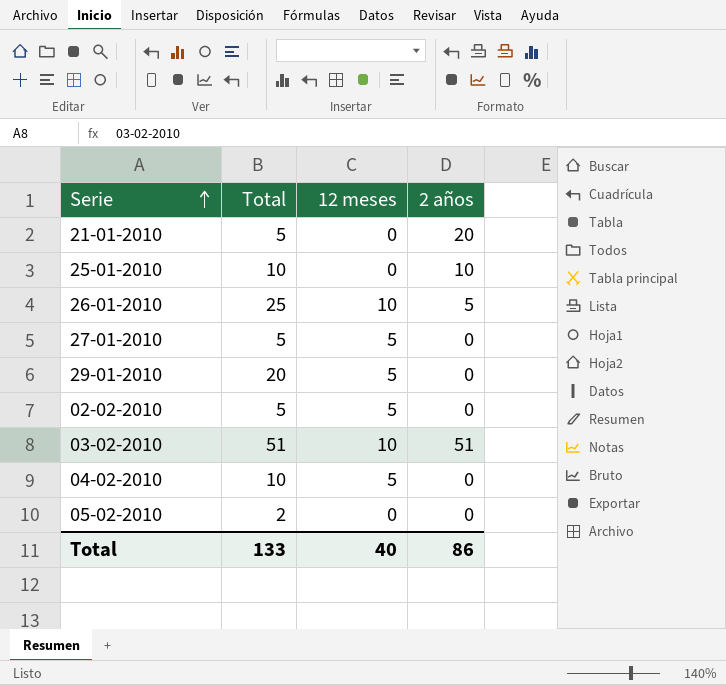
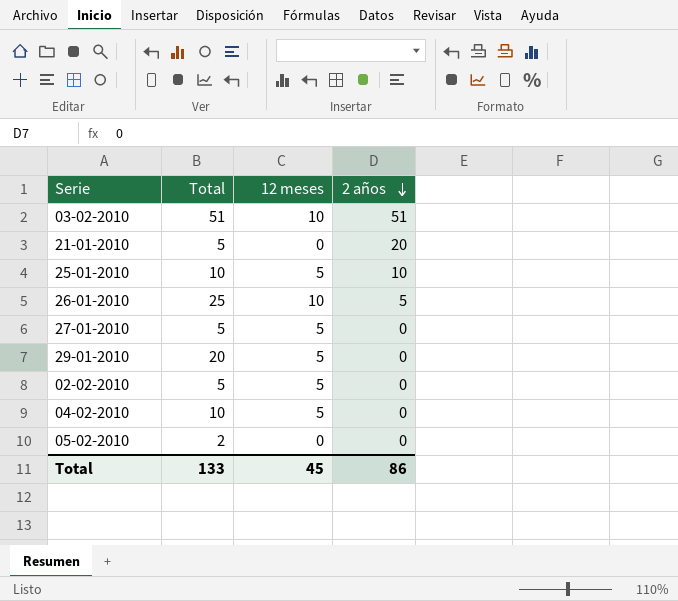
row order: Serie ascending -> 2 años descending
25-01-2010 | 12 meses: 0 -> 5
Total | 12 meses: 40 -> 45

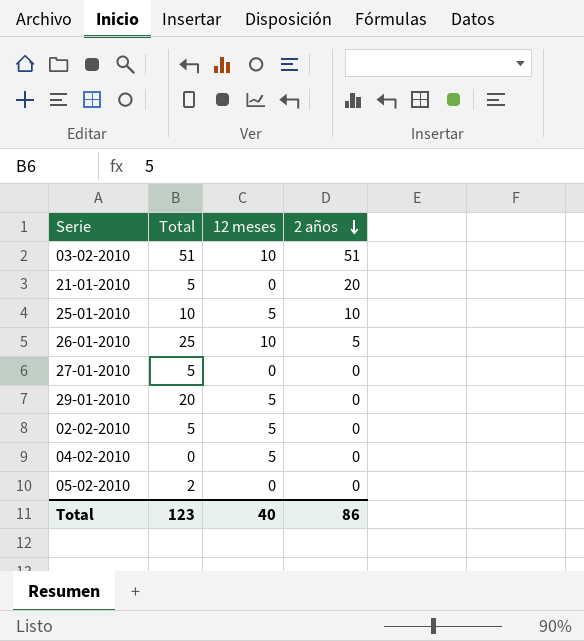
27-01-2010 | 12 meses: 5 -> 0
04-02-2010 | Total: 10 -> 0
Total | Total: 133 -> 123
Total | 12 meses: 45 -> 40

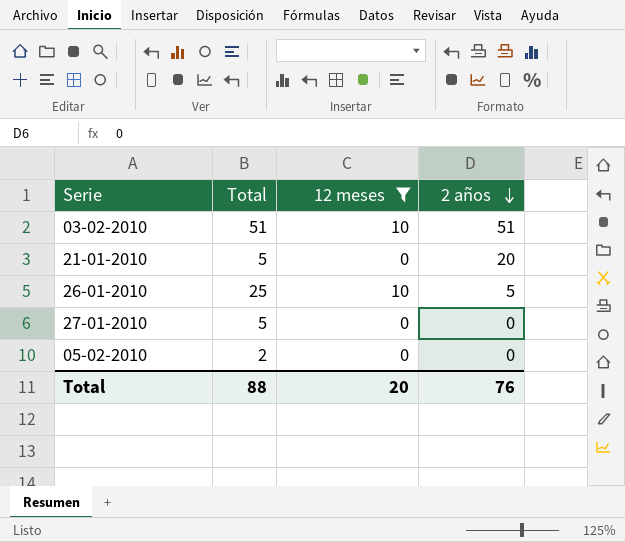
filter: none -> 12 meses != 5
Total | Total: 123 -> 88
Total | 12 meses: 40 -> 20
Total | 2 años: 86 -> 76

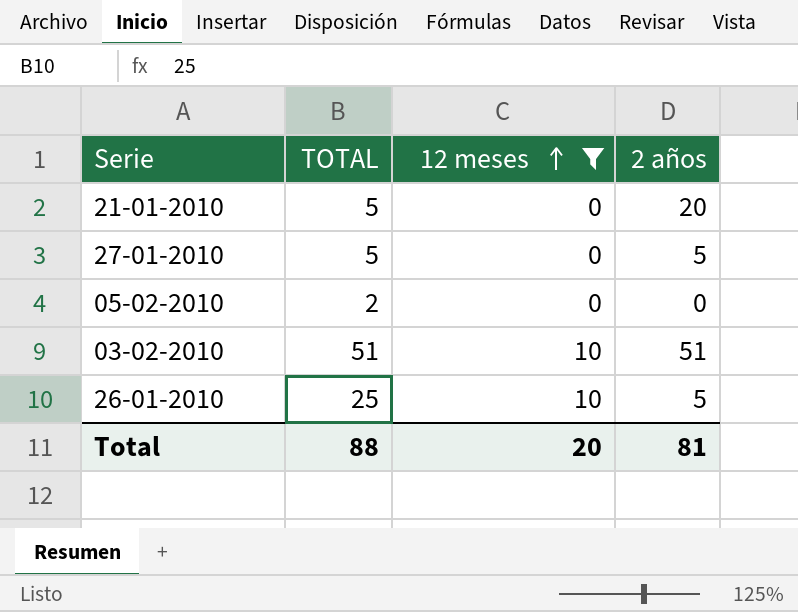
row order: 2 años descending -> 12 meses ascending
column name: Total -> TOTAL
27-01-2010 | 2 años: 0 -> 5
Total | 2 años: 76 -> 81

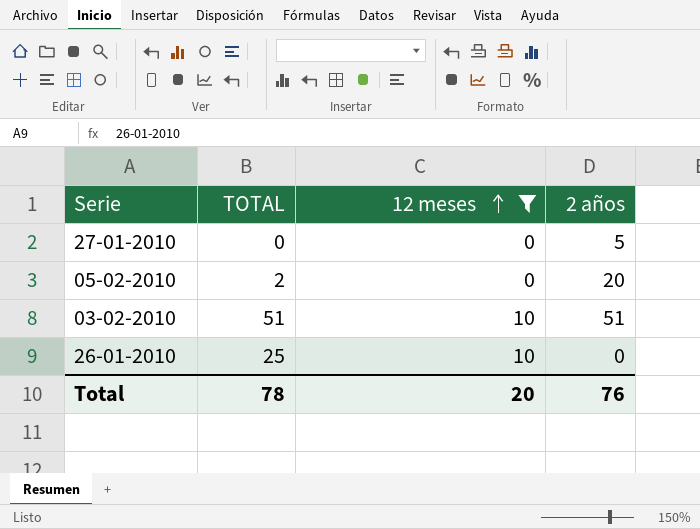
row 21-01-2010: 5 | 0 | 20 -> none
27-01-2010 | TOTAL: 5 -> 0
05-02-2010 | 2 años: 0 -> 20
26-01-2010 | 2 años: 5 -> 0
Total | TOTAL: 88 -> 78
Total | 2 años: 81 -> 76

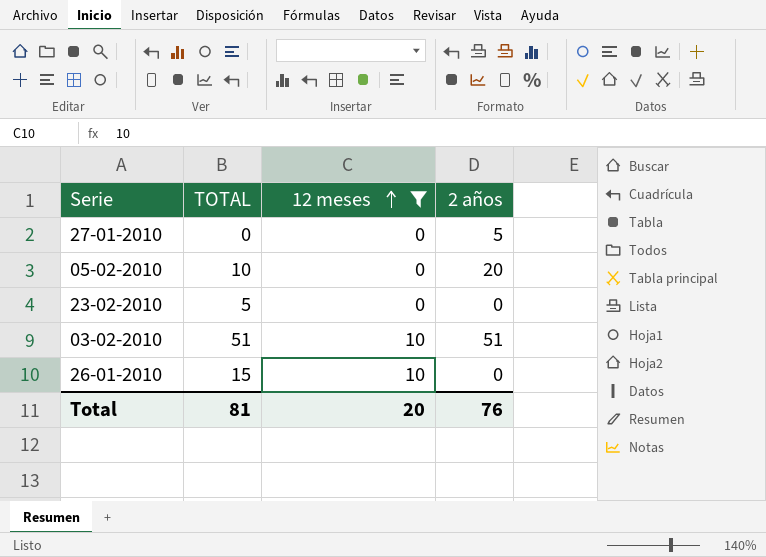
05-02-2010 | TOTAL: 2 -> 10
row 23-02-2010: none -> 5 | 0 | 0
26-01-2010 | TOTAL: 25 -> 15
Total | TOTAL: 78 -> 81

